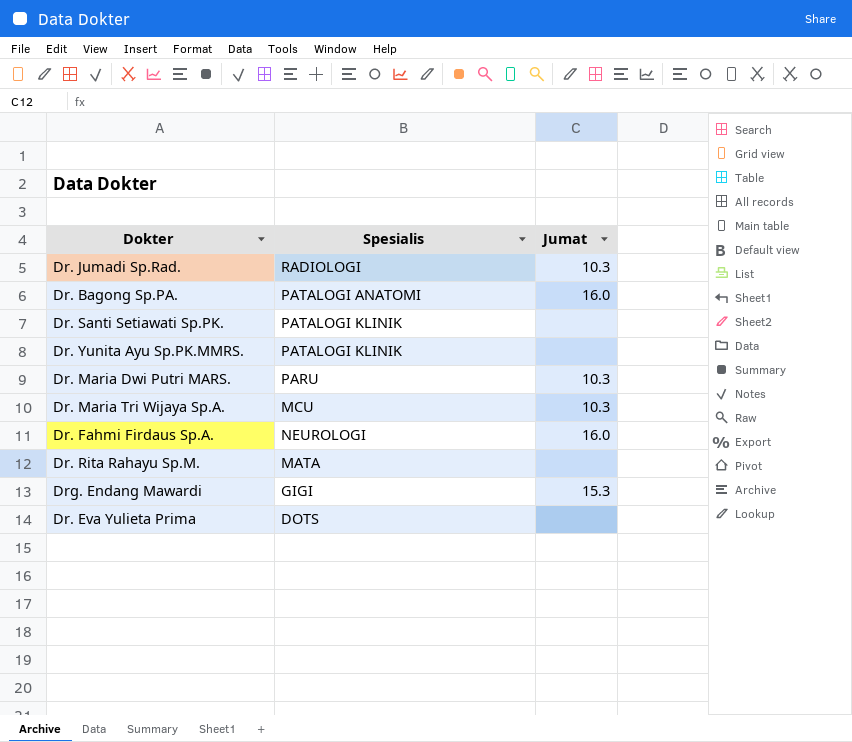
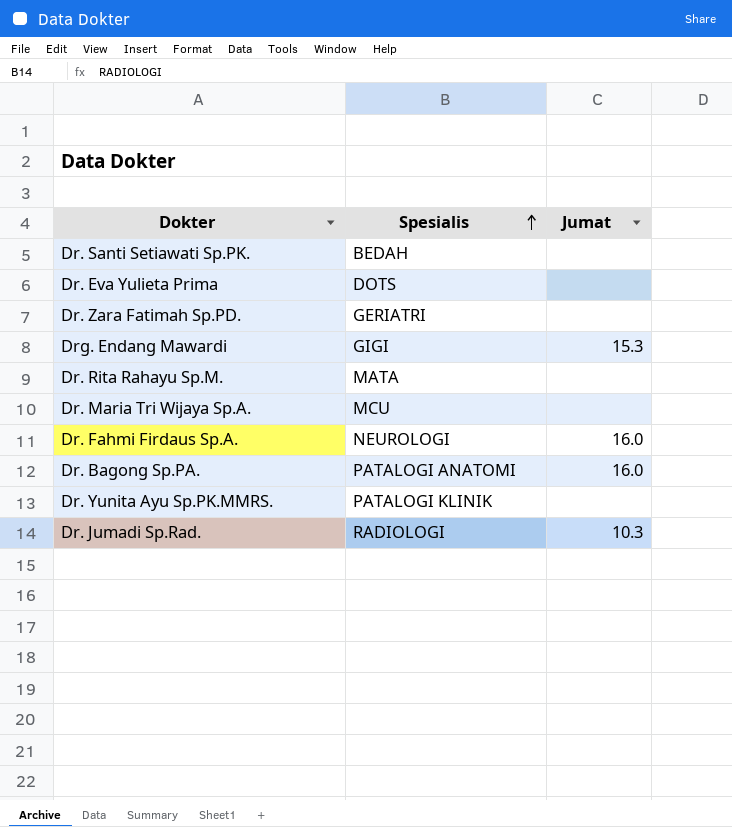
row order: none -> Spesialis ascending
row Dr. Maria Dwi Putri MARS.: PARU | 10.3 -> none
Dr. Santi Setiawati Sp.PK. | Spesialis: PATALOGI KLINIK -> BEDAH
row Dr. Zara Fatimah Sp.PD.: none -> GERIATRI | none
Dr. Maria Tri Wijaya Sp.A. | Jumat: 10.3 -> none

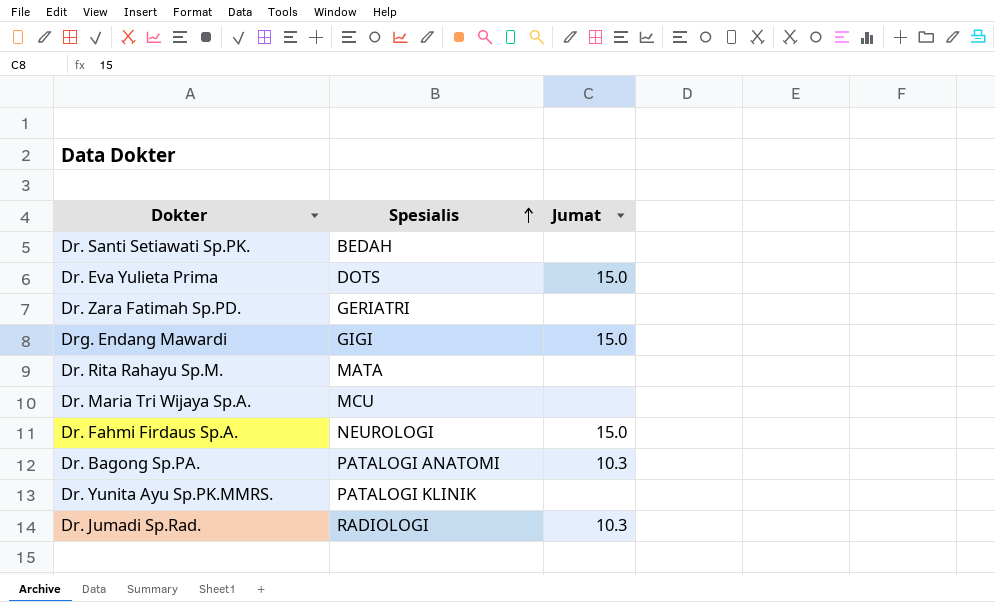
Dr. Eva Yulieta Prima | Jumat: none -> 15.0
Drg. Endang Mawardi | Jumat: 15.3 -> 15.0
Dr. Fahmi Firdaus Sp.A. | Jumat: 16.0 -> 15.0
Dr. Bagong Sp.PA. | Jumat: 16.0 -> 10.3

